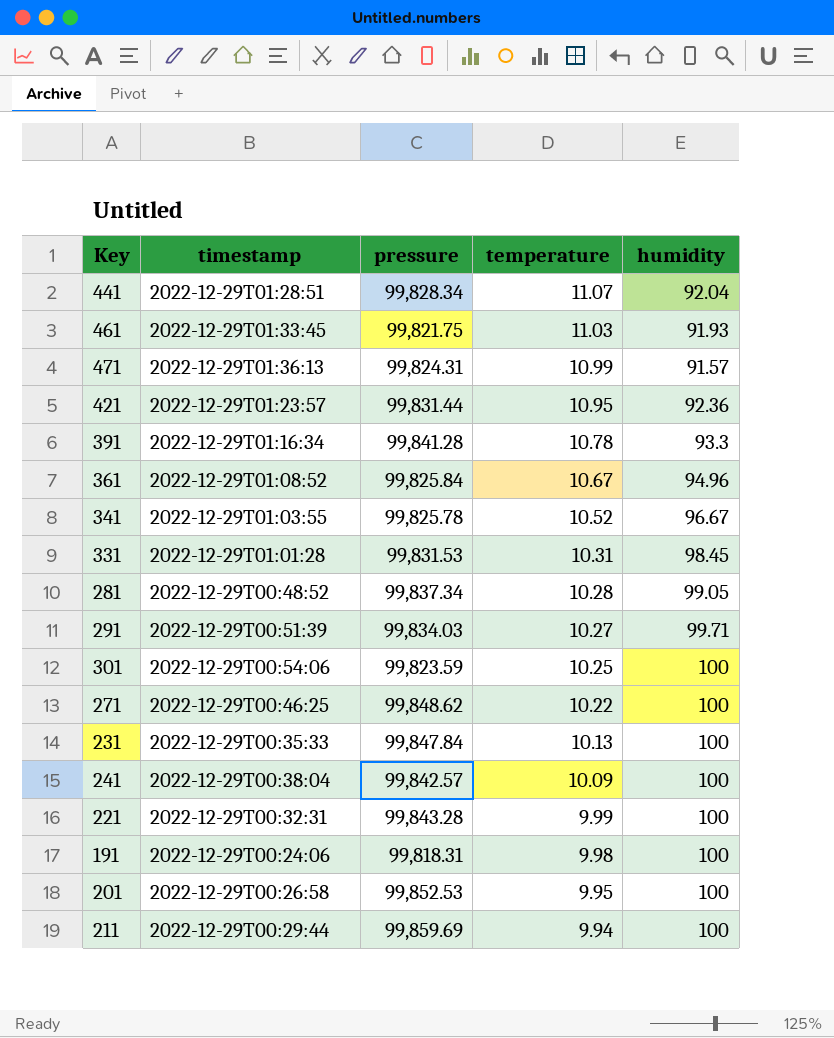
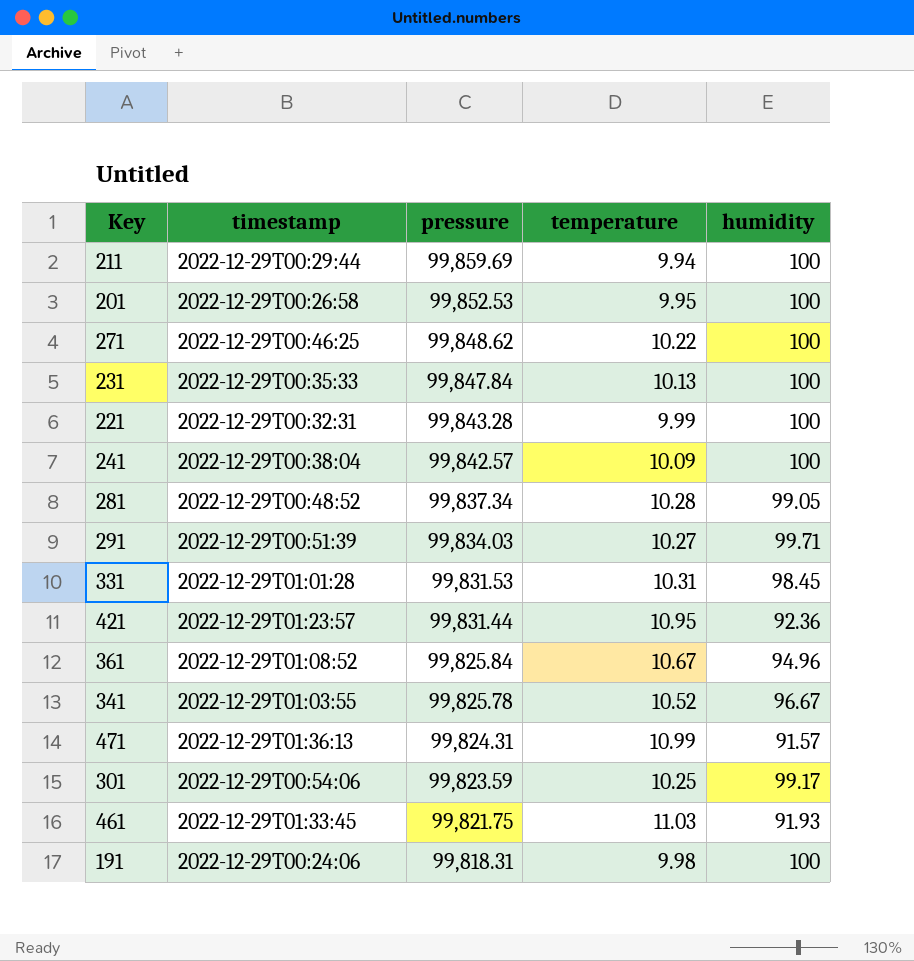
row order: temperature descending -> pressure descending
row 441: 2022-12-29T01:28:51 | 99,828.34 | 11.07 | 92.04 -> none
row 391: 2022-12-29T01:16:34 | 99,841.28 | 10.78 | 93.3 -> none
301 | humidity: 100 -> 99.17

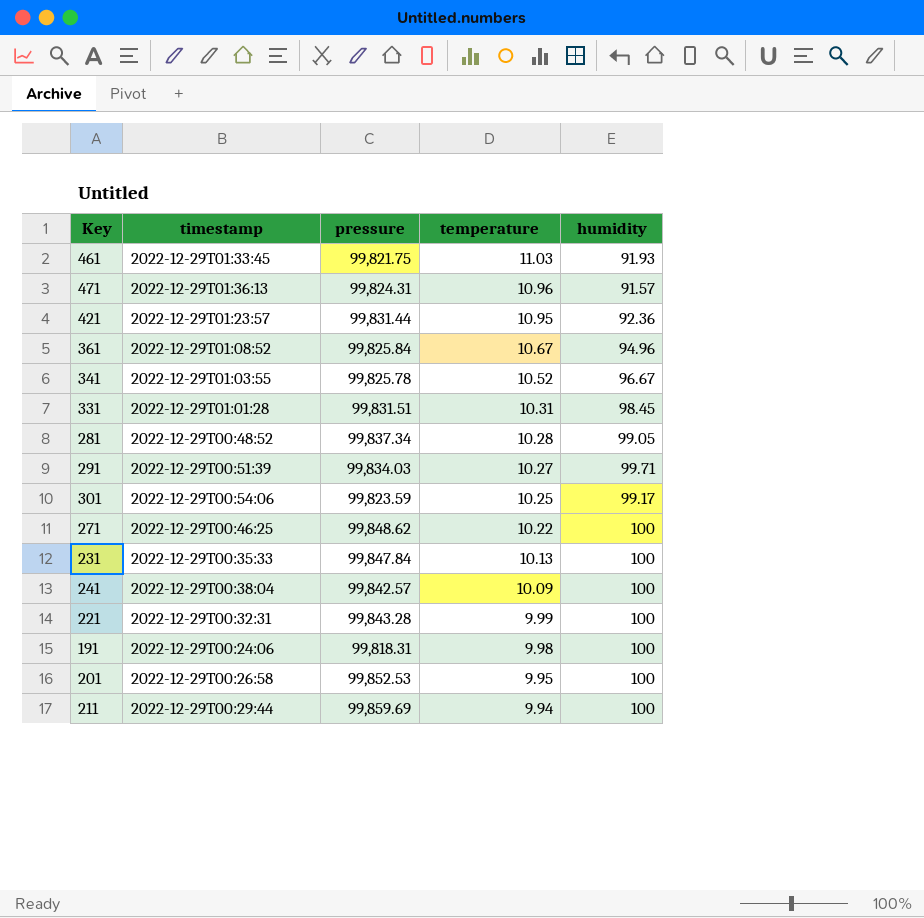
row order: pressure descending -> temperature descending
471 | temperature: 10.99 -> 10.96
331 | pressure: 99,831.53 -> 99,831.51

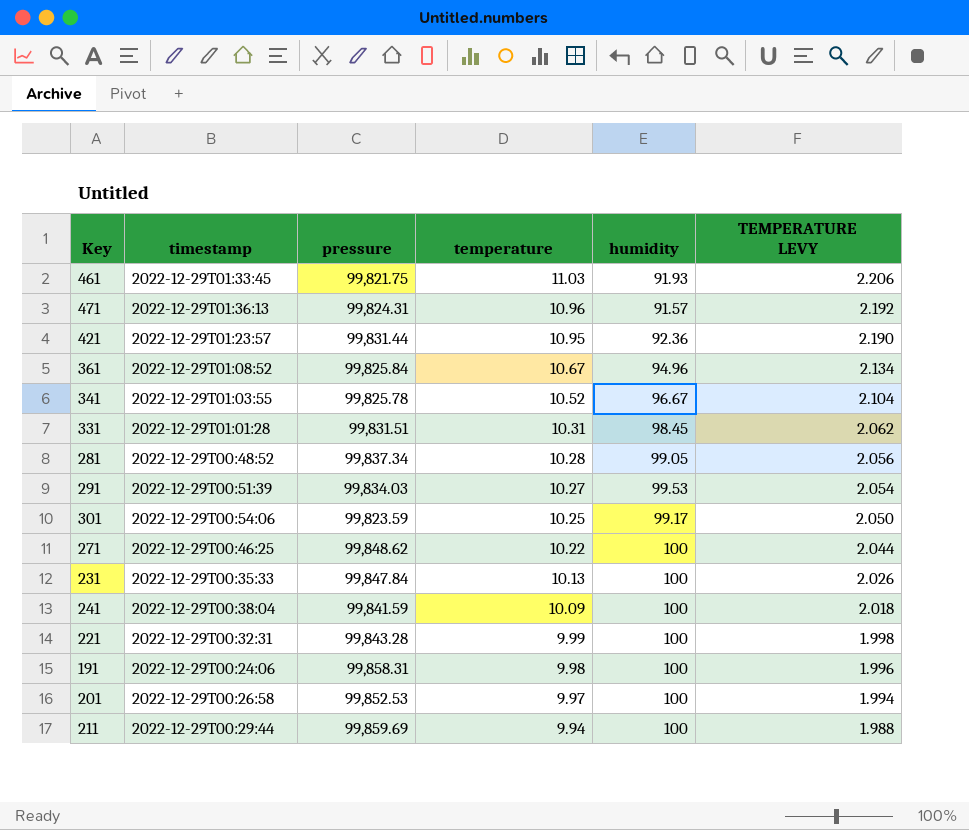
column TEMPERATURE LEVY | formula: none -> [temperature] * 0.2
291 | humidity: 99.71 -> 99.53
241 | pressure: 99,842.57 -> 99,841.59
191 | pressure: 99,818.31 -> 99,858.31
201 | temperature: 9.95 -> 9.97

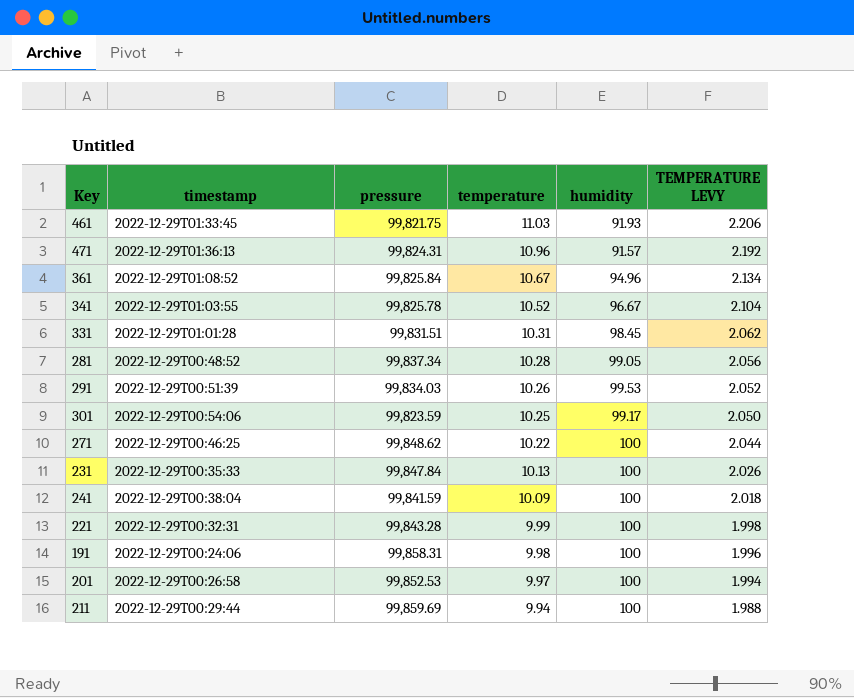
row 421: 2022-12-29T01:23:57 | 99,831.44 | 10.95 | 92.36 | 2.190 -> none
291 | temperature: 10.27 -> 10.26
291 | TEMPERATURE LEVY: 2.054 -> 2.052

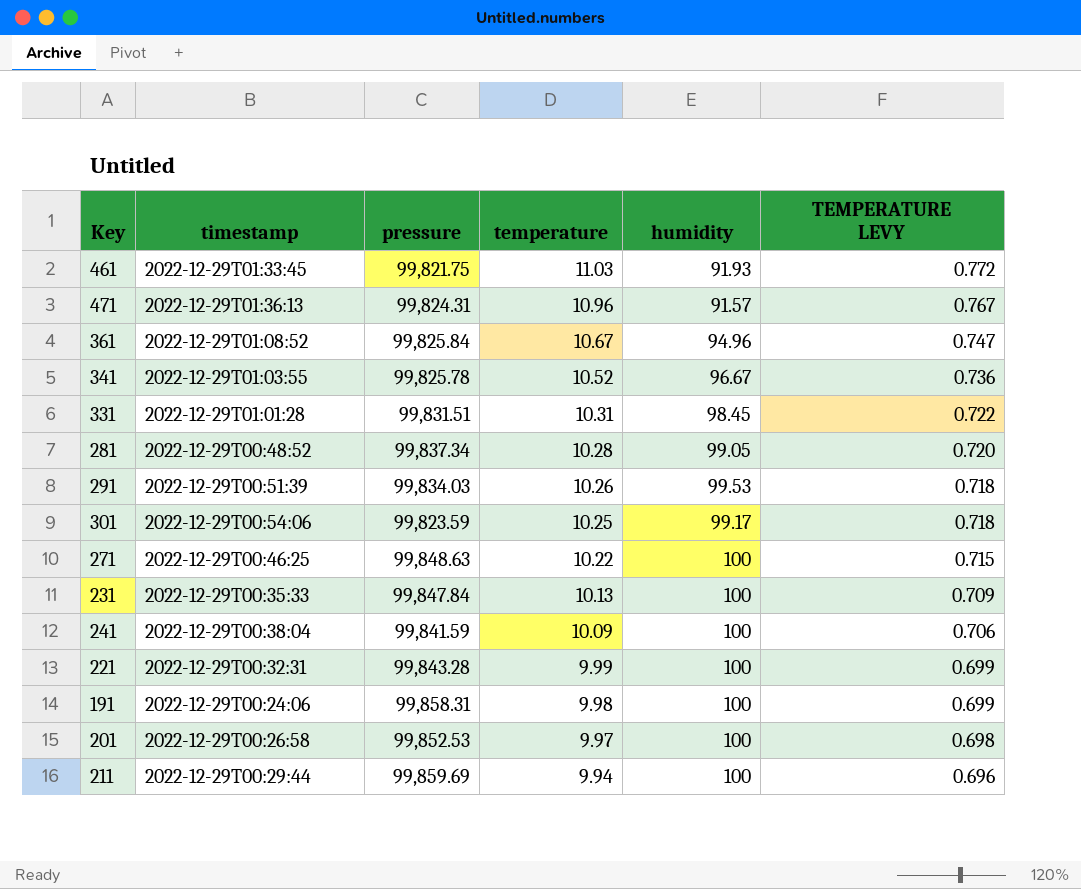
column TEMPERATURE LEVY | formula: [temperature] * 0.2 -> [temperature] * 0.07
271 | pressure: 99,848.62 -> 99,848.63

